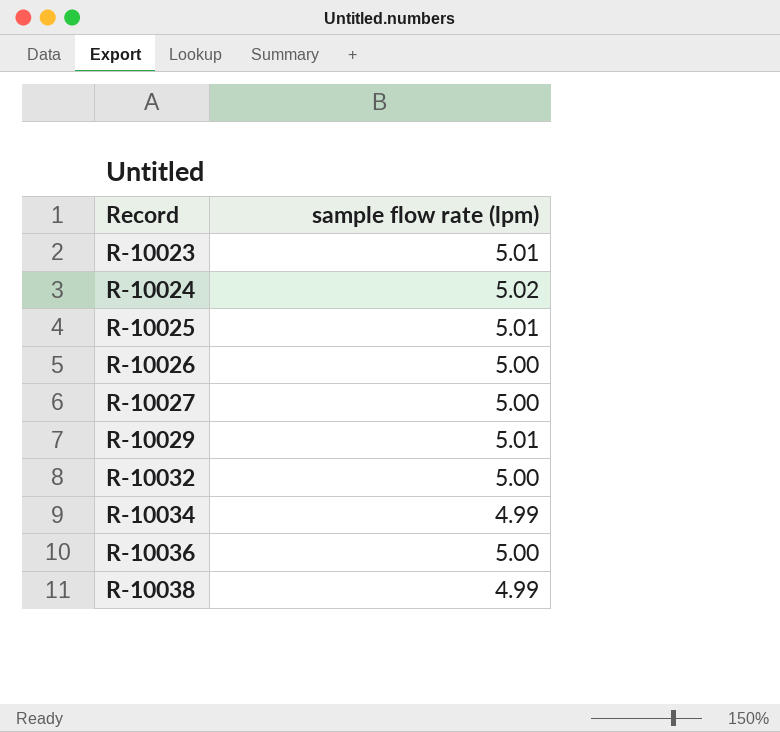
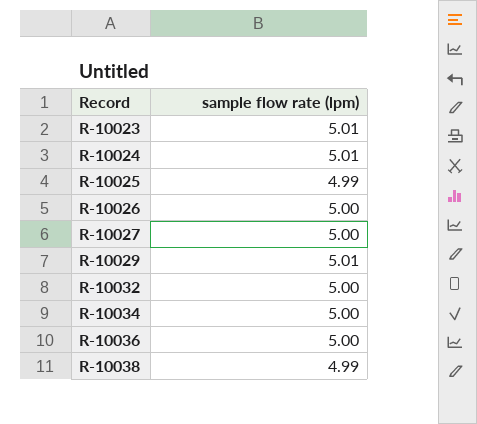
R-10024 | sample flow rate (lpm): 5.02 -> 5.01
R-10025 | sample flow rate (lpm): 5.01 -> 4.99
R-10034 | sample flow rate (lpm): 4.99 -> 5.00

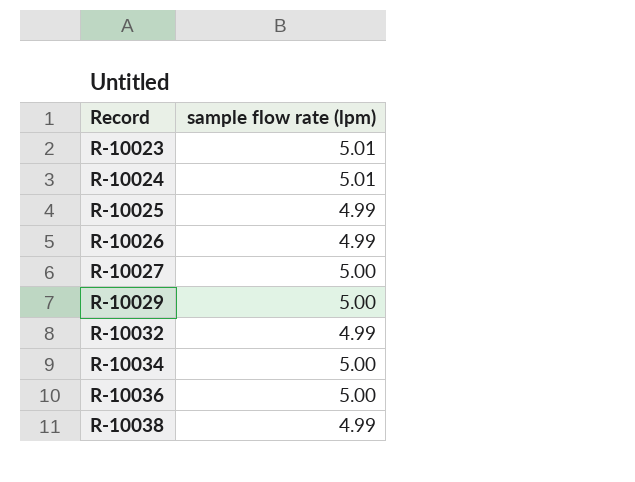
R-10026 | sample flow rate (lpm): 5.00 -> 4.99
R-10029 | sample flow rate (lpm): 5.01 -> 5.00
R-10032 | sample flow rate (lpm): 5.00 -> 4.99

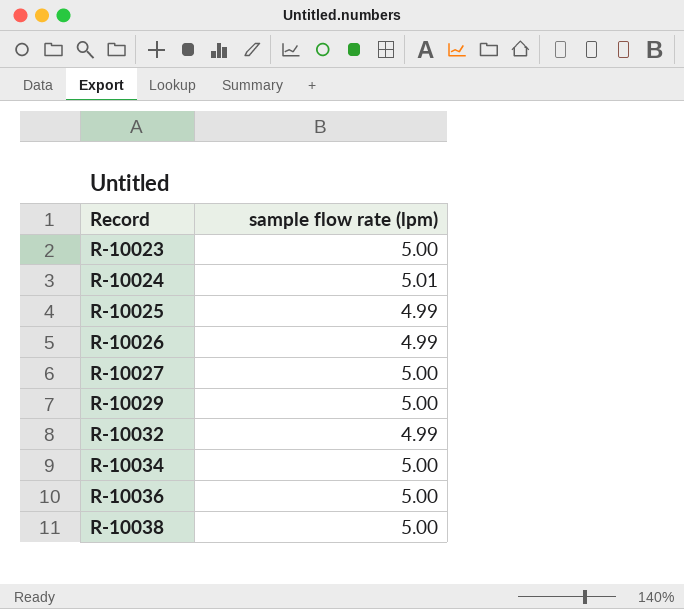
R-10023 | sample flow rate (lpm): 5.01 -> 5.00
R-10038 | sample flow rate (lpm): 4.99 -> 5.00

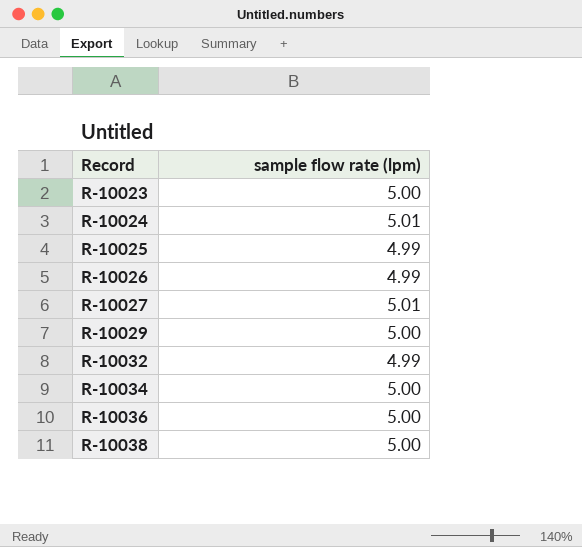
R-10027 | sample flow rate (lpm): 5.00 -> 5.01

